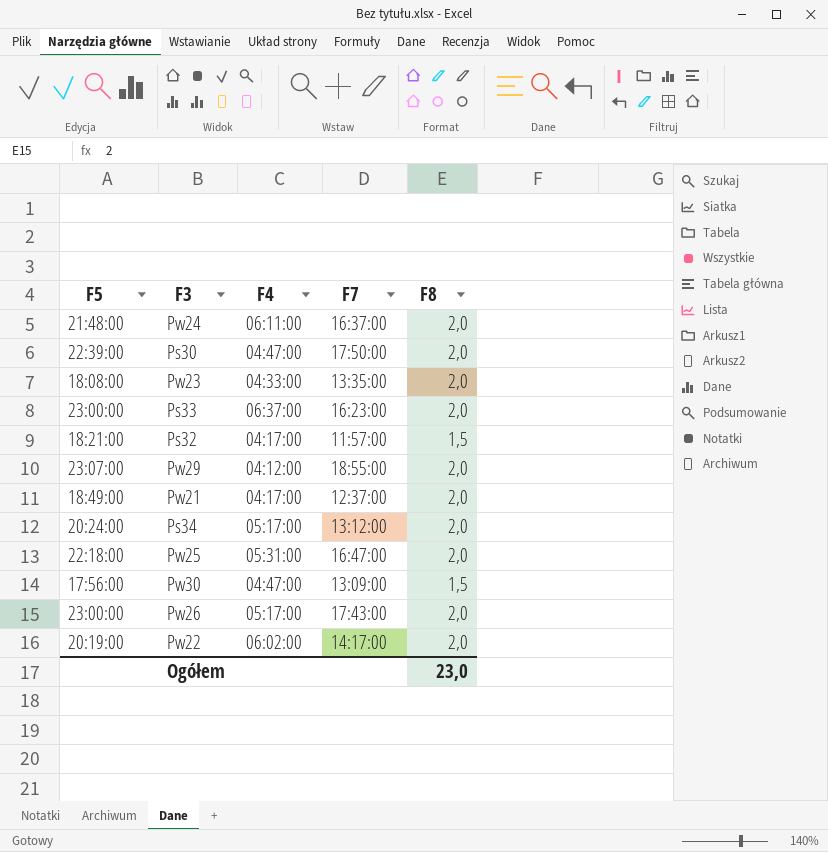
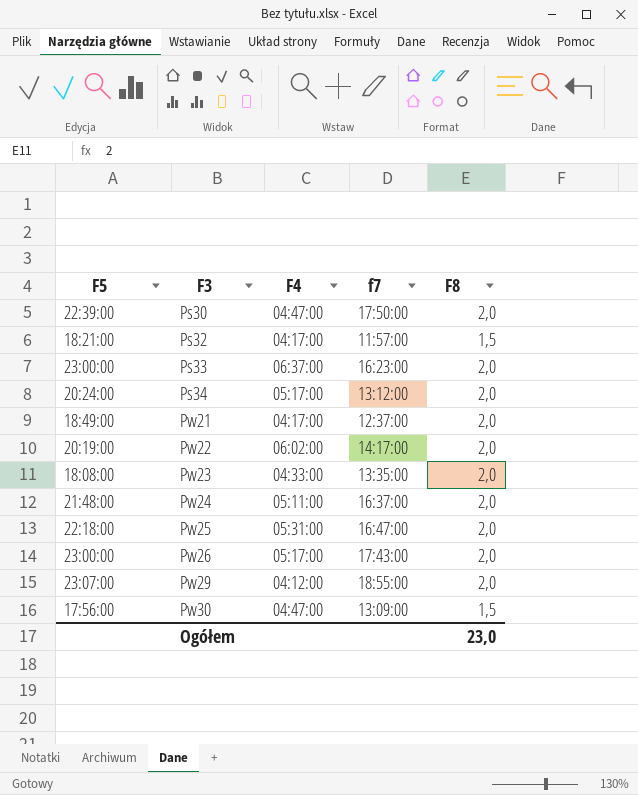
row order: none -> F3 ascending
column name: F7 -> f7
Pw24 | F4: 06:11:00 -> 05:11:00

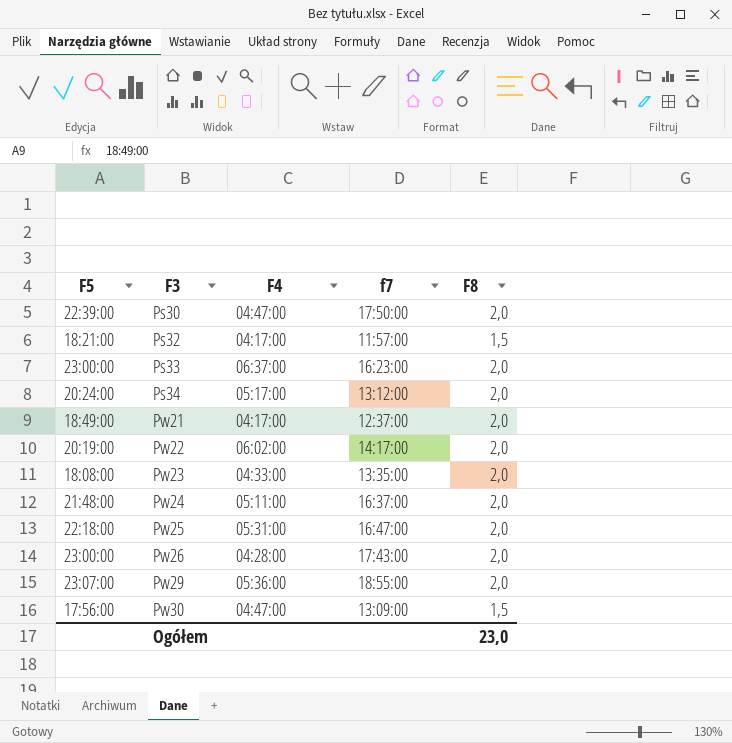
Pw26 | F4: 05:17:00 -> 04:28:00
Pw29 | F4: 04:12:00 -> 05:36:00

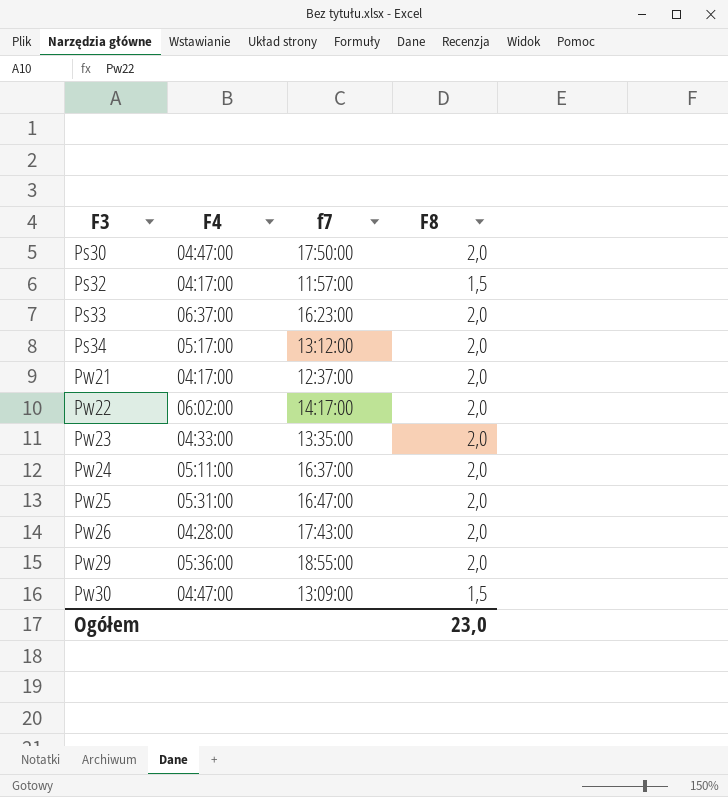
column F5 | position: 1 -> none

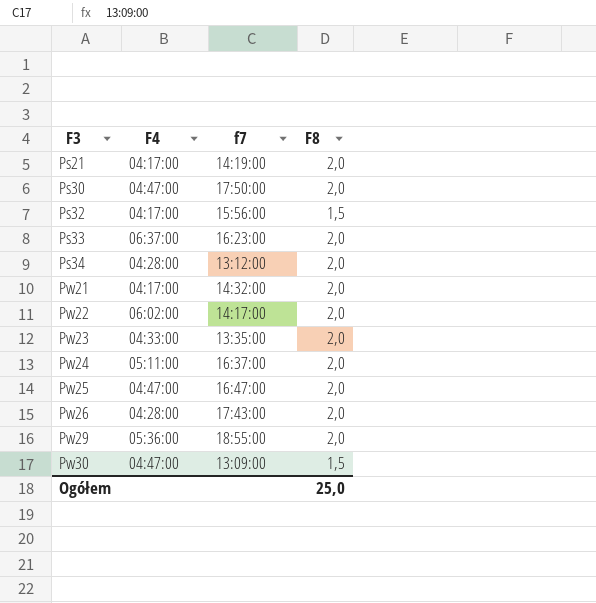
row Ps21: none -> 04:17:00 | 14:19:00 | 2,0
Ps32 | f7: 11:57:00 -> 15:56:00
Ps34 | F4: 05:17:00 -> 04:28:00
Pw21 | f7: 12:37:00 -> 14:32:00
Pw25 | F4: 05:31:00 -> 04:47:00
Ogółem | F8: 23,0 -> 25,0

